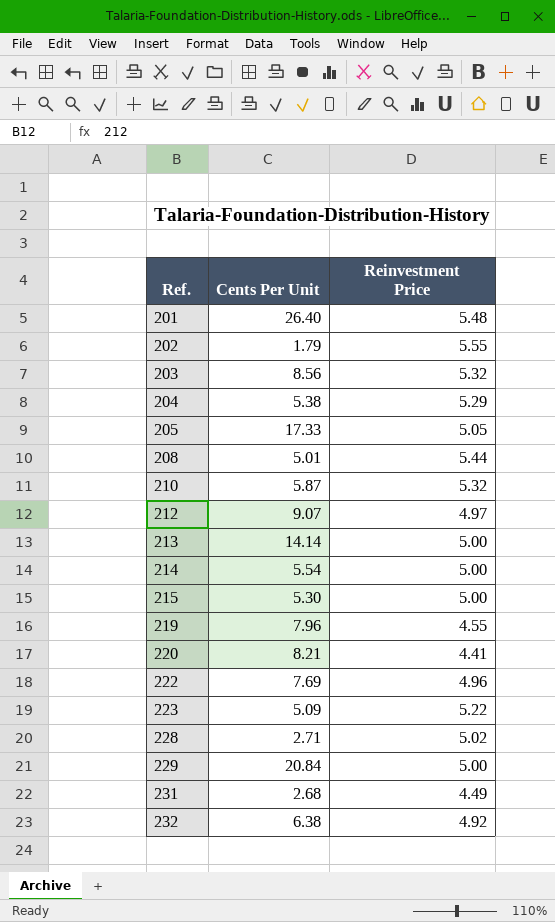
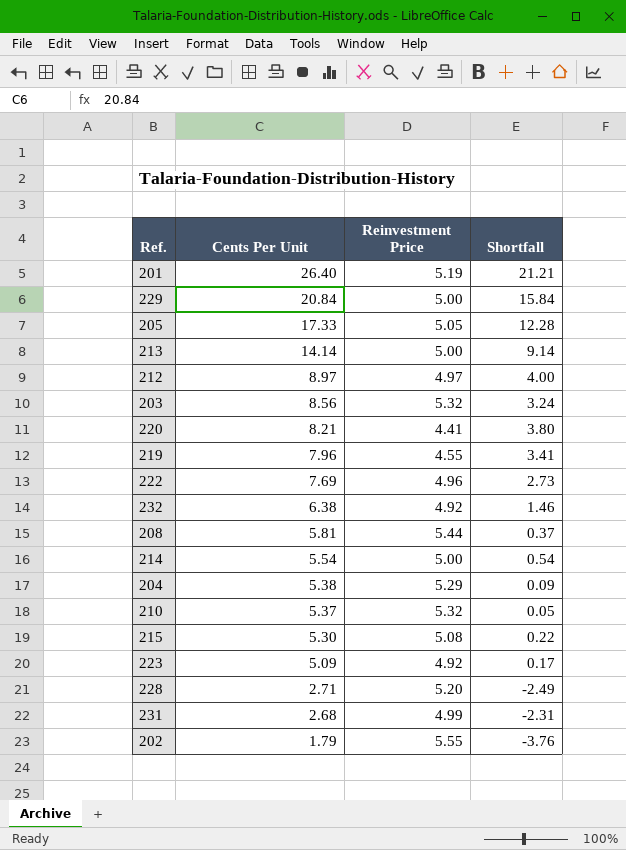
row order: Ref. ascending -> Cents Per Unit descending
column Shortfall | formula: none -> [Cents Per Unit] - [Reinvestment Price]
201 | Reinvestment Price: 5.48 -> 5.19
212 | Cents Per Unit: 9.07 -> 8.97
208 | Cents Per Unit: 5.01 -> 5.81
210 | Cents Per Unit: 5.87 -> 5.37
215 | Reinvestment Price: 5.00 -> 5.08
223 | Reinvestment Price: 5.22 -> 4.92
228 | Reinvestment Price: 5.02 -> 5.20
231 | Reinvestment Price: 4.49 -> 4.99

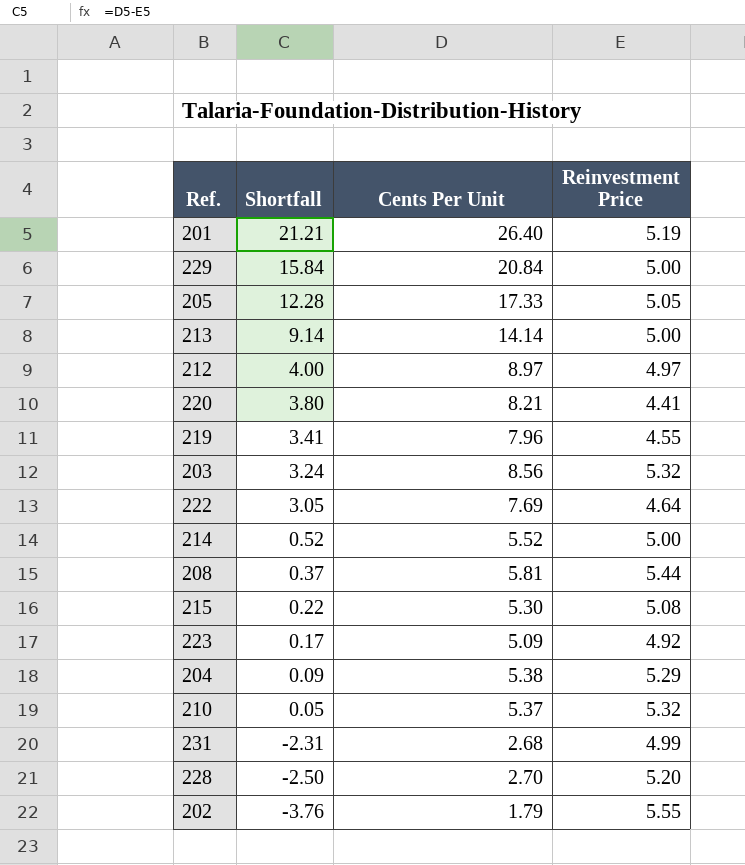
row order: Cents Per Unit descending -> Shortfall descending
column Shortfall | position: 4 -> 2
row 232: 6.38 | 4.92 | 1.46 -> none
222 | Shortfall: 2.73 -> 3.05
222 | Reinvestment Price: 4.96 -> 4.64
214 | Shortfall: 0.54 -> 0.52
214 | Cents Per Unit: 5.54 -> 5.52
228 | Shortfall: -2.49 -> -2.50
228 | Cents Per Unit: 2.71 -> 2.70

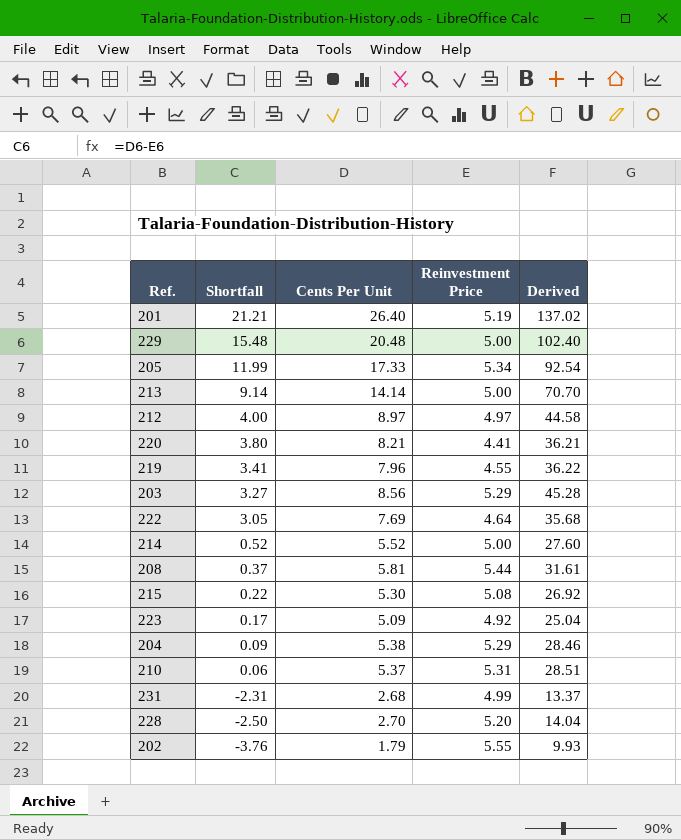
column Derived | formula: none -> [Cents Per Unit] * [Reinvestment Price]
229 | Shortfall: 15.84 -> 15.48
229 | Cents Per Unit: 20.84 -> 20.48
205 | Shortfall: 12.28 -> 11.99
205 | Reinvestment Price: 5.05 -> 5.34
203 | Shortfall: 3.24 -> 3.27
203 | Reinvestment Price: 5.32 -> 5.29
210 | Shortfall: 0.05 -> 0.06
210 | Reinvestment Price: 5.32 -> 5.31

